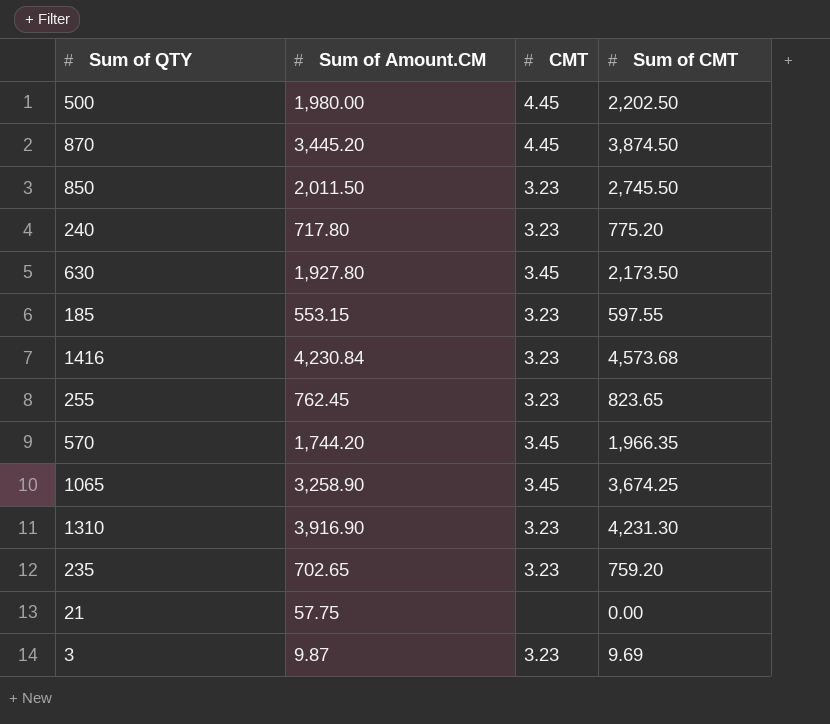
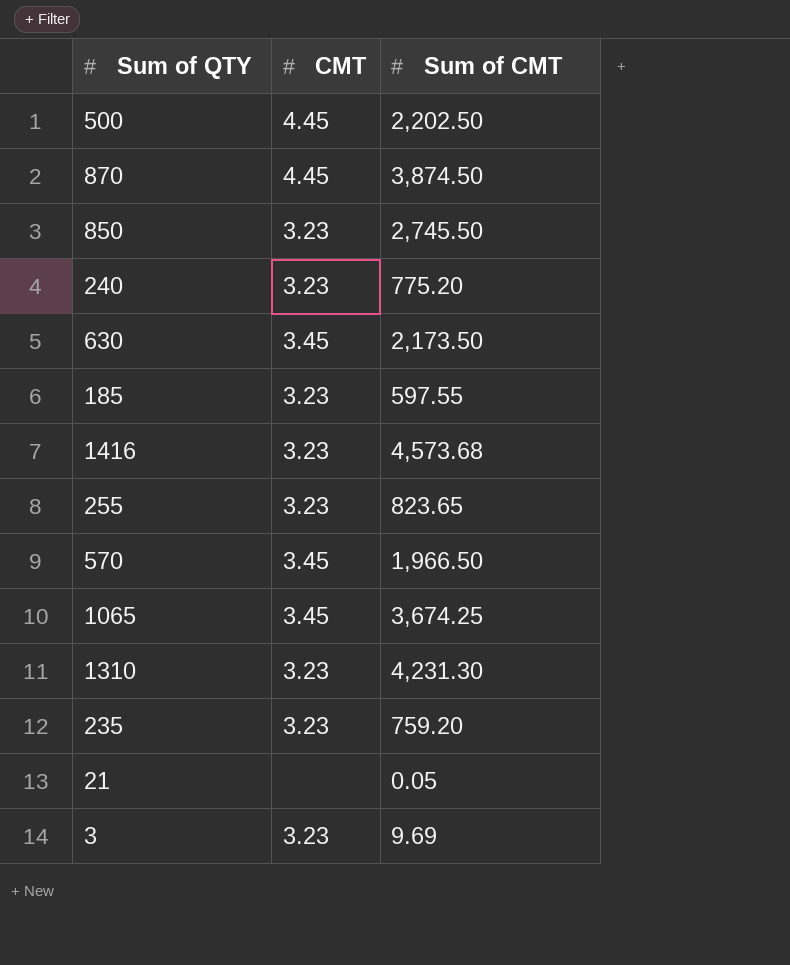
column Sum of Amount.CM | position: 2 -> none
570 | Sum of CMT: 1,966.35 -> 1,966.50
21 | Sum of CMT: 0.00 -> 0.05

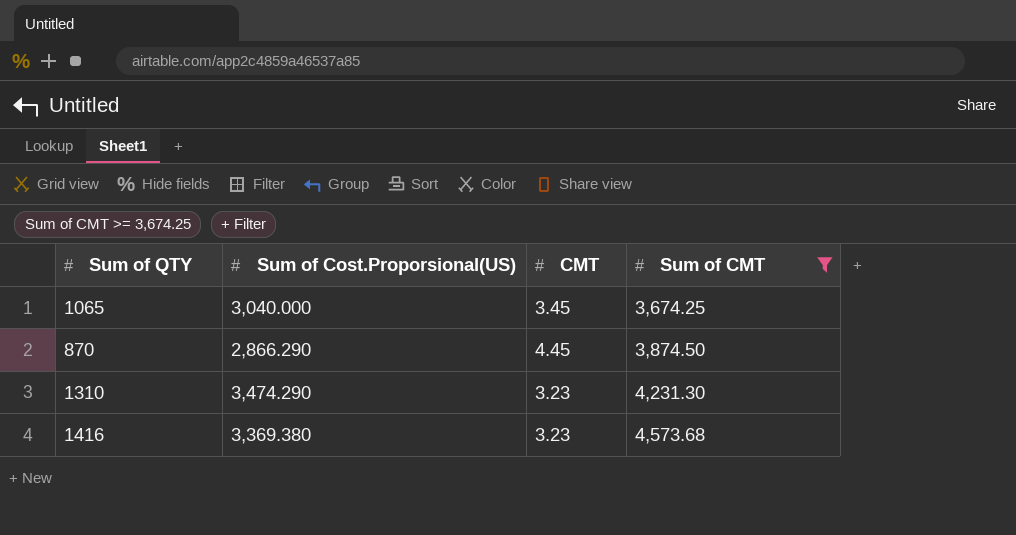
filter: none -> Sum of CMT >= 3,674.25
row order: none -> Sum of CMT ascending
column Sum of Cost.Proporsional(US) | position: none -> 2

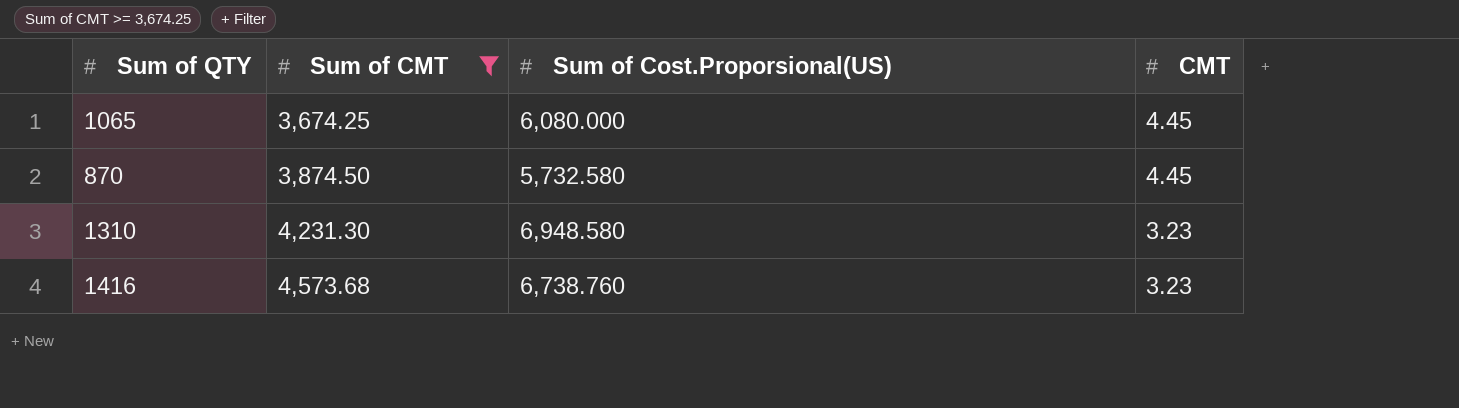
column Sum of CMT | position: 4 -> 2
1065 | Sum of Cost.Proporsional(US): 3,040.000 -> 6,080.000
1065 | CMT: 3.45 -> 4.45
870 | Sum of Cost.Proporsional(US): 2,866.290 -> 5,732.580
1310 | Sum of Cost.Proporsional(US): 3,474.290 -> 6,948.580
1416 | Sum of Cost.Proporsional(US): 3,369.380 -> 6,738.760

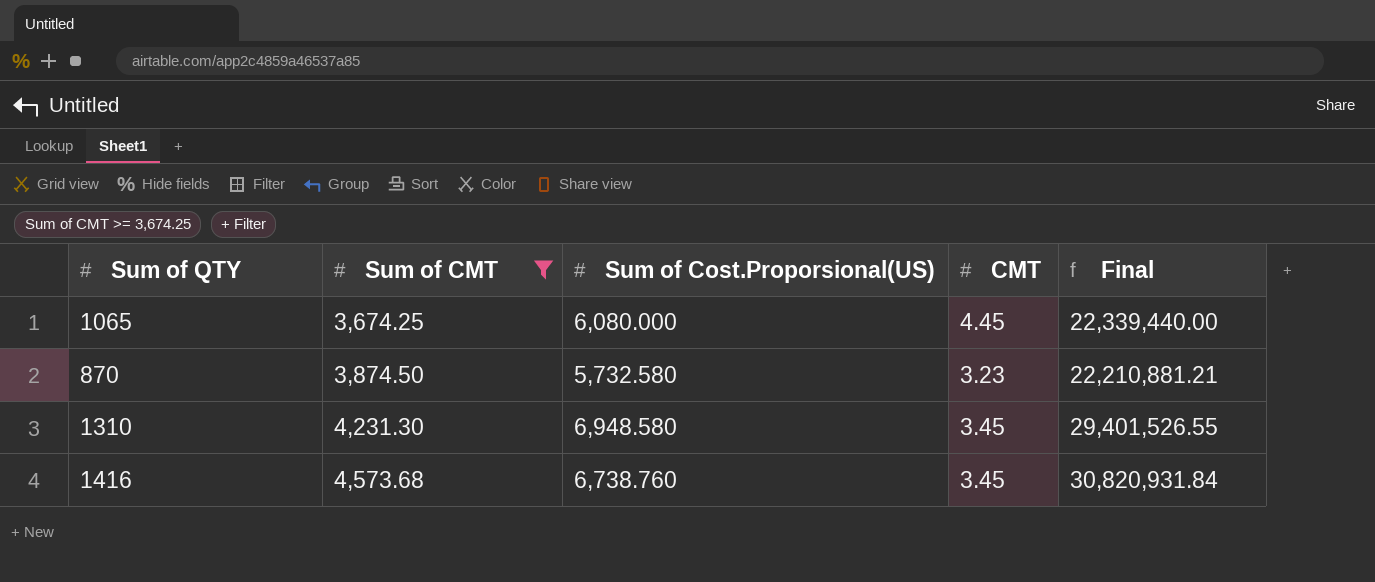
column Final | formula: none -> [Sum of CMT] * [Sum of Cost.Proporsional(US)]
870 | CMT: 4.45 -> 3.23
1310 | CMT: 3.23 -> 3.45
1416 | CMT: 3.23 -> 3.45

